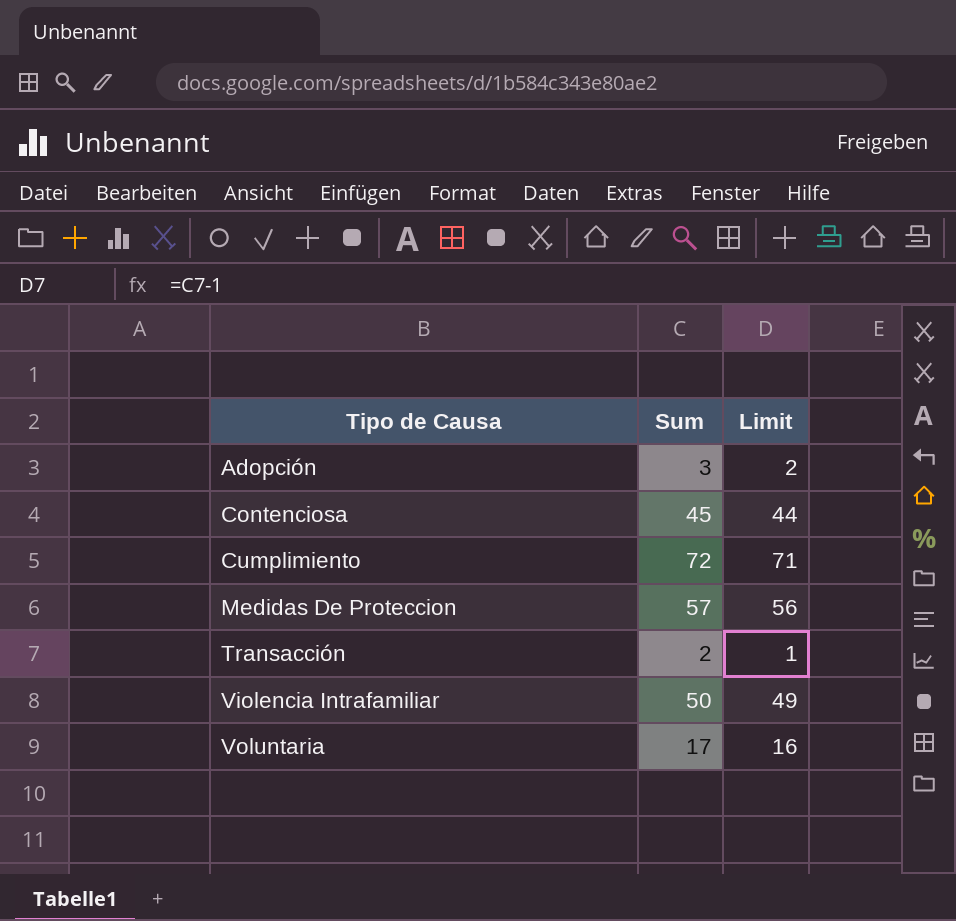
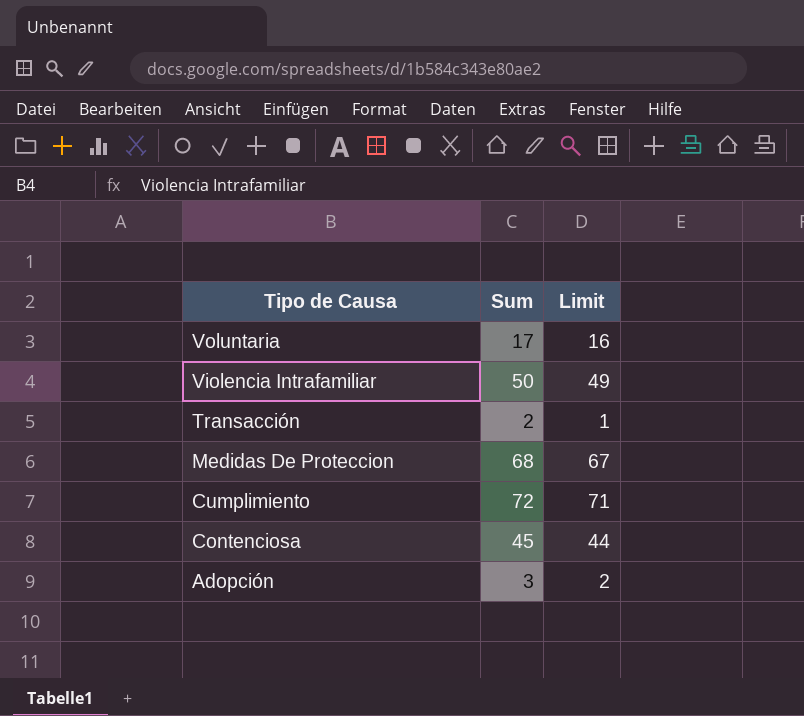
row order: Tipo de Causa ascending -> Tipo de Causa descending
Medidas De Proteccion | Sum: 57 -> 68
Medidas De Proteccion | Limit: 56 -> 67

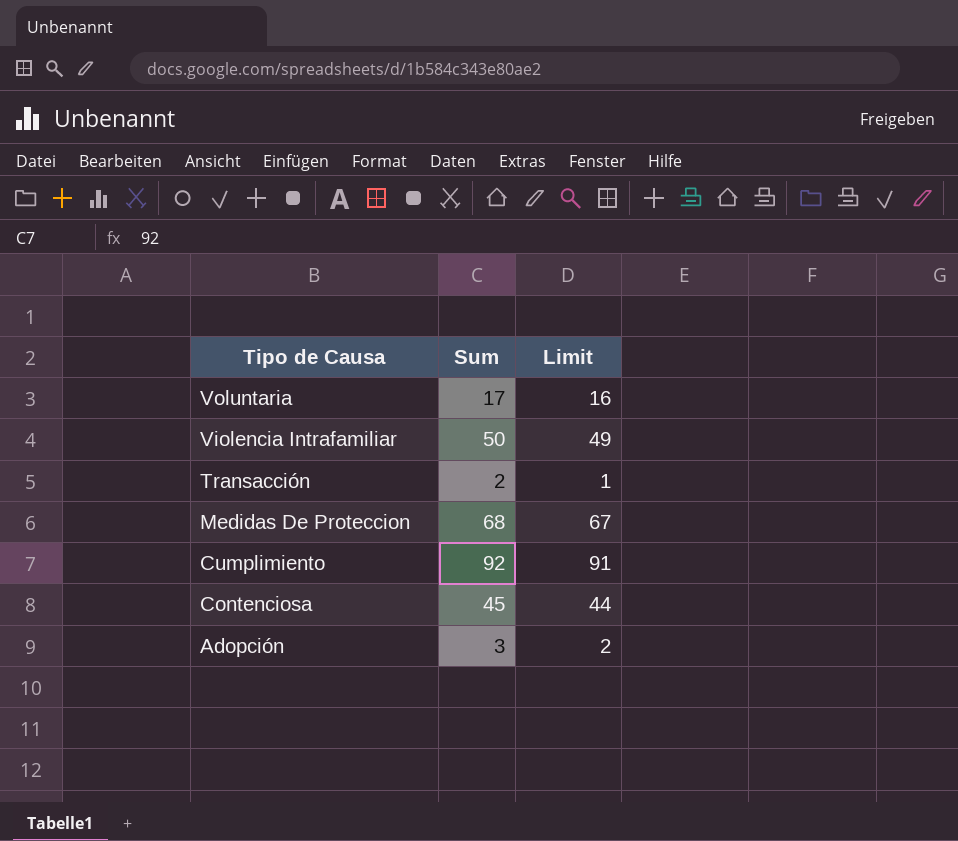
Cumplimiento | Sum: 72 -> 92
Cumplimiento | Limit: 71 -> 91

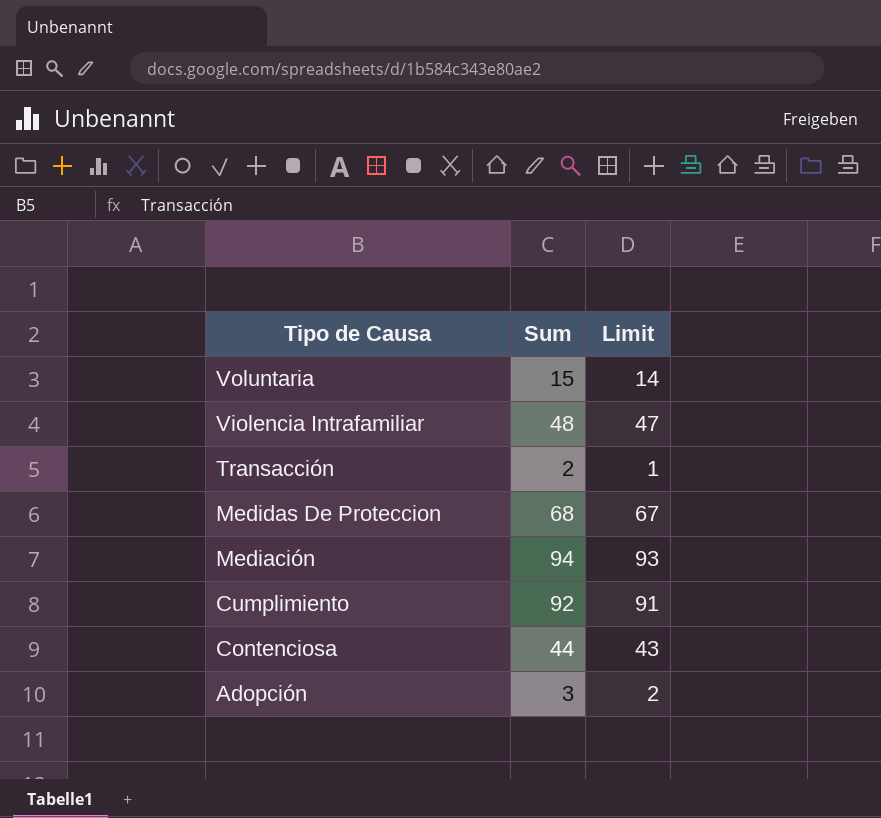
Voluntaria | Sum: 17 -> 15
Voluntaria | Limit: 16 -> 14
Violencia Intrafamiliar | Sum: 50 -> 48
Violencia Intrafamiliar | Limit: 49 -> 47
row Mediación: none -> 94 | 93
Contenciosa | Sum: 45 -> 44
Contenciosa | Limit: 44 -> 43

